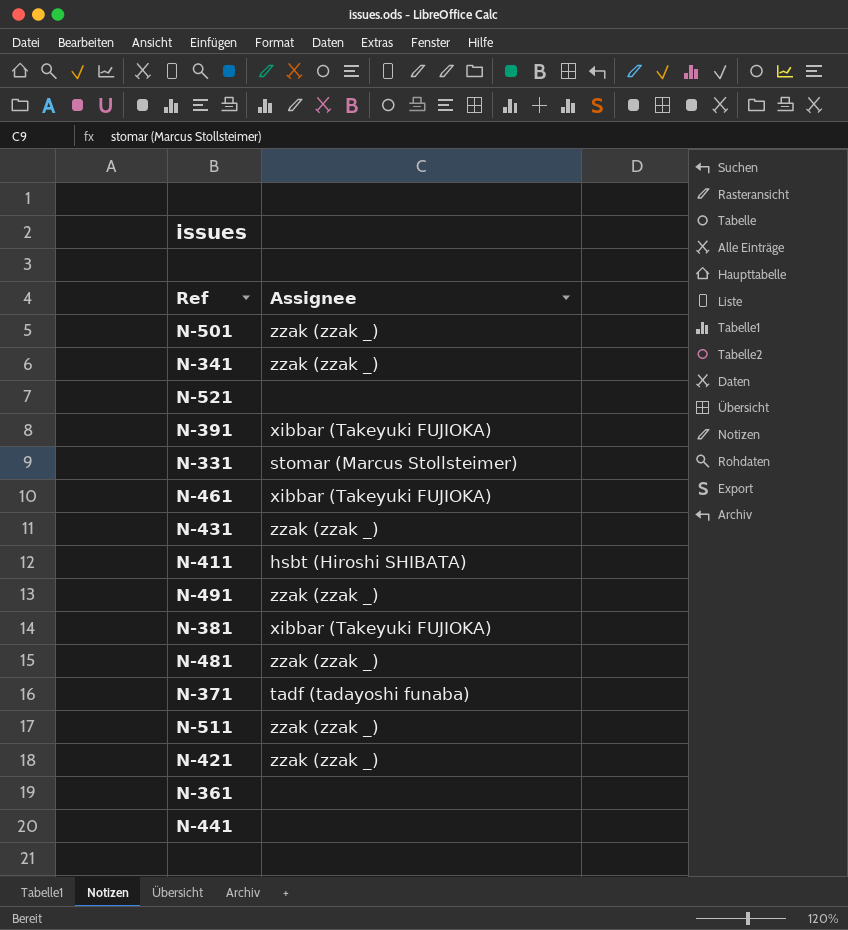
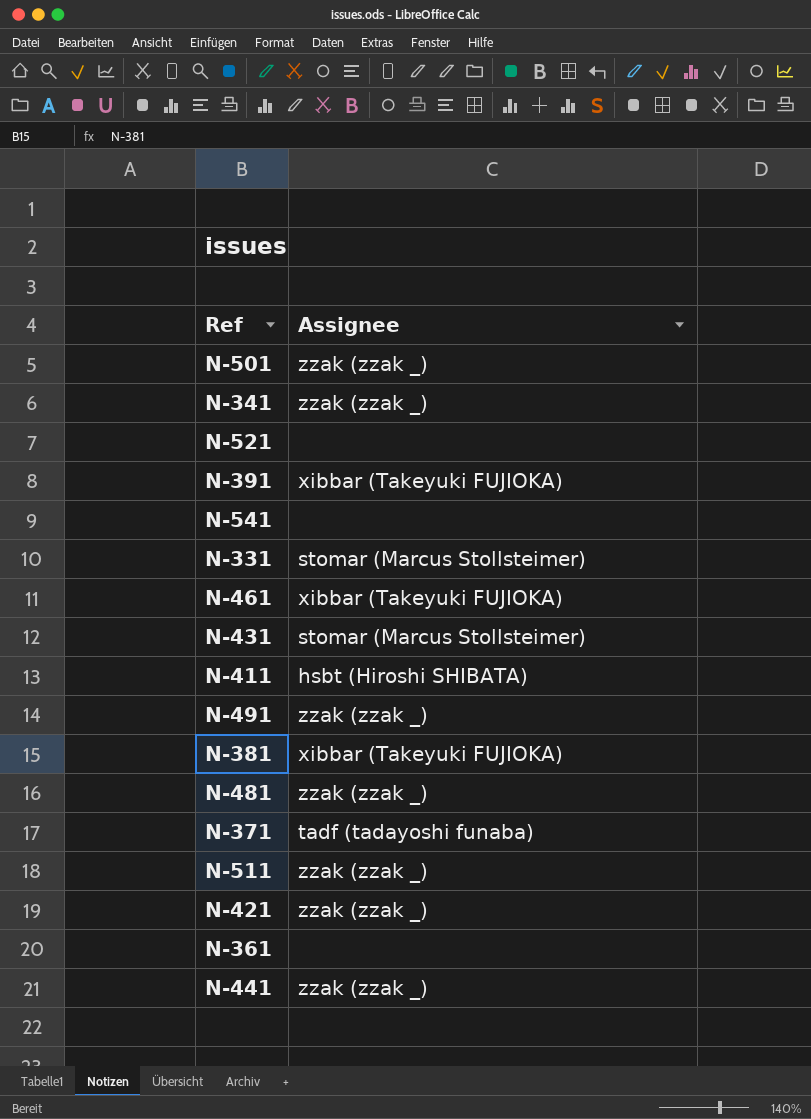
row N-541: none -> none
N-431 | Assignee: zzak (zzak _) -> stomar (Marcus Stollsteimer)
N-441 | Assignee: none -> zzak (zzak _)

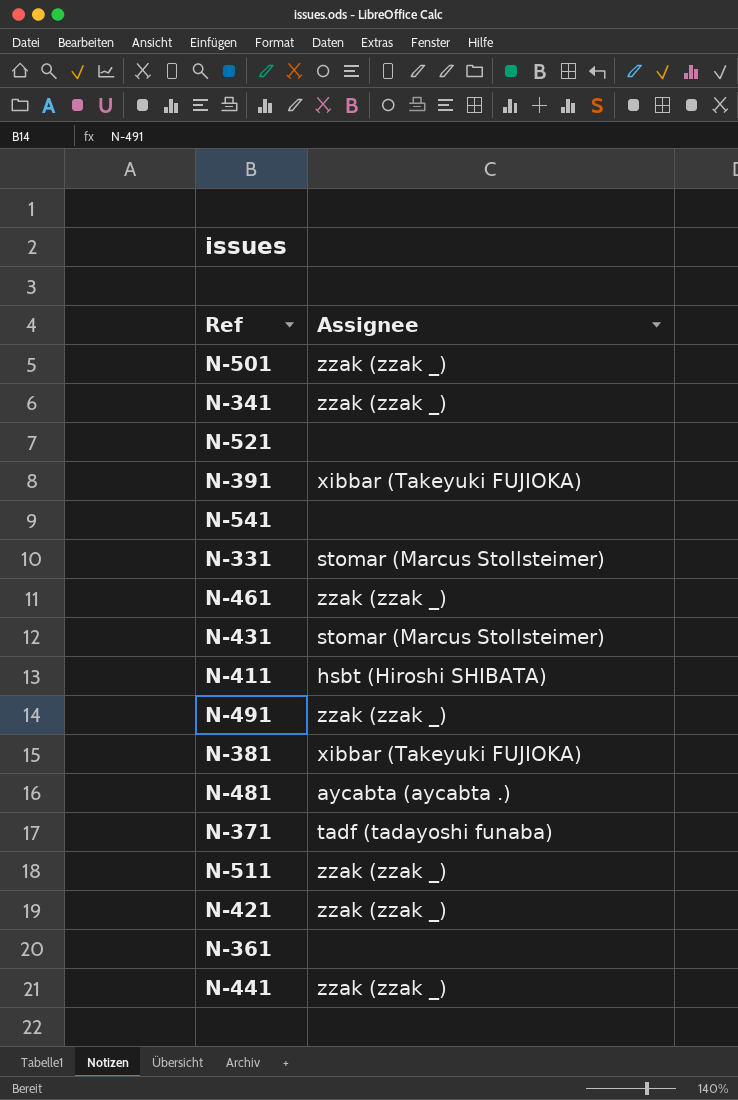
N-461 | Assignee: xibbar (Takeyuki FUJIOKA) -> zzak (zzak _)
N-481 | Assignee: zzak (zzak _) -> aycabta (aycabta .)

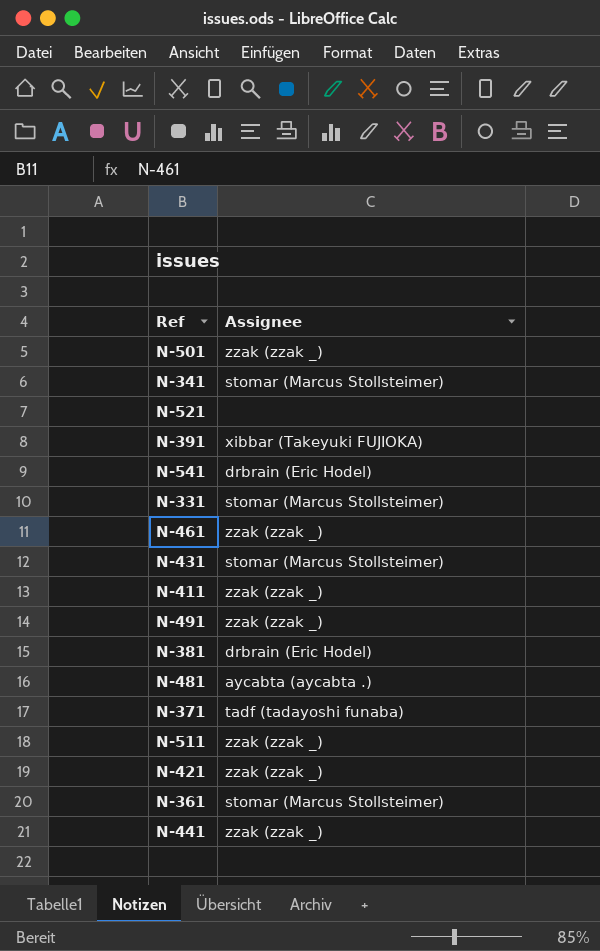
N-341 | Assignee: zzak (zzak _) -> stomar (Marcus Stollsteimer)
N-541 | Assignee: none -> drbrain (Eric Hodel)
N-411 | Assignee: hsbt (Hiroshi SHIBATA) -> zzak (zzak _)
N-381 | Assignee: xibbar (Takeyuki FUJIOKA) -> drbrain (Eric Hodel)
N-361 | Assignee: none -> stomar (Marcus Stollsteimer)

